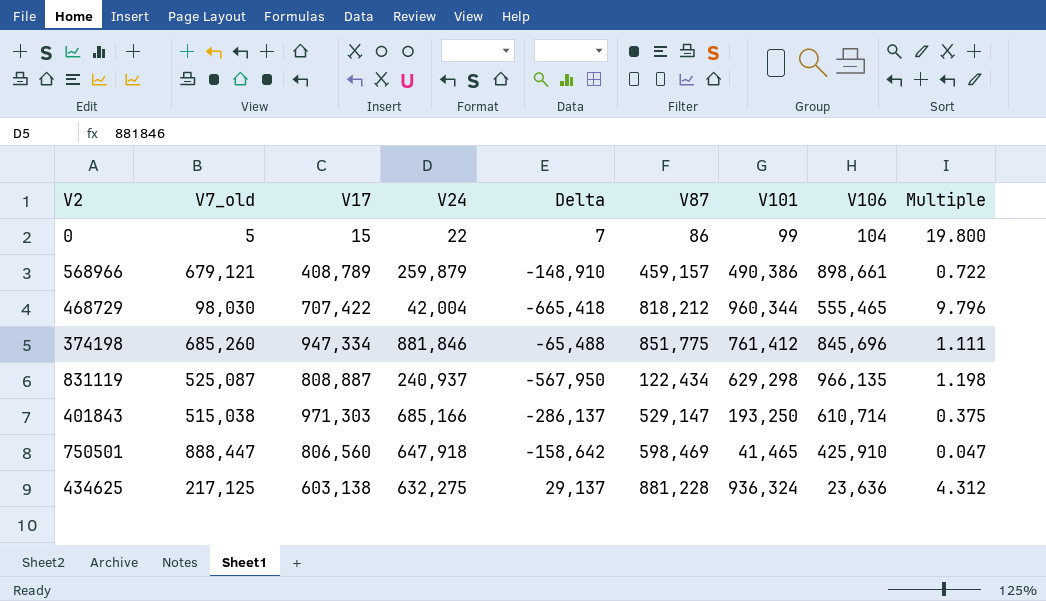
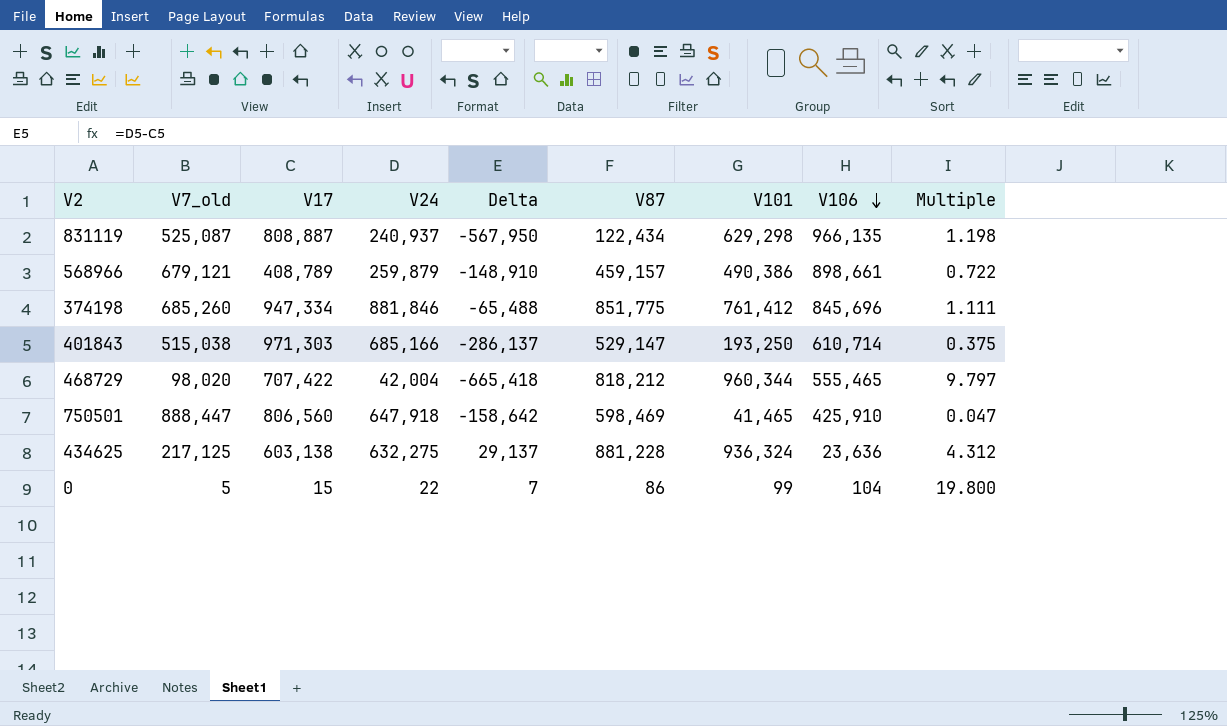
row order: none -> V106 descending
468729 | V7_old: 98,030 -> 98,020
468729 | Multiple: 9.796 -> 9.797

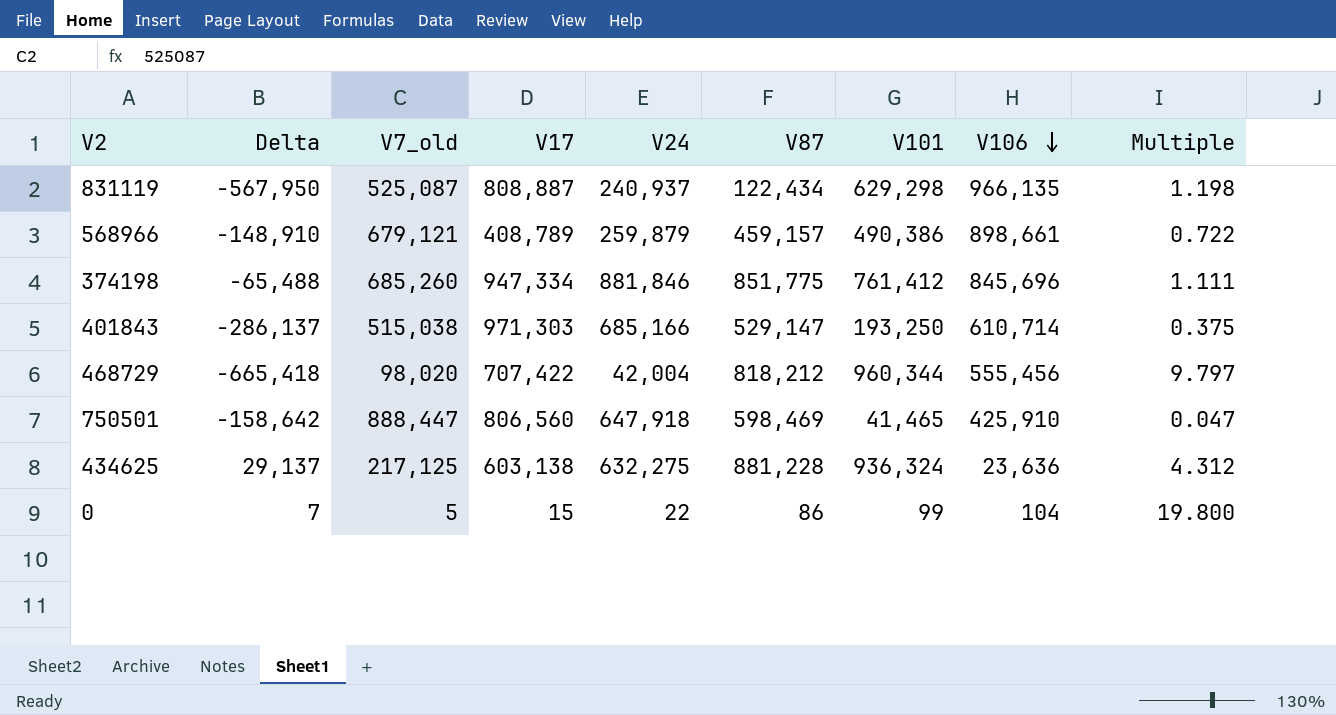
column Delta | position: 5 -> 2
468729 | V106: 555,465 -> 555,456

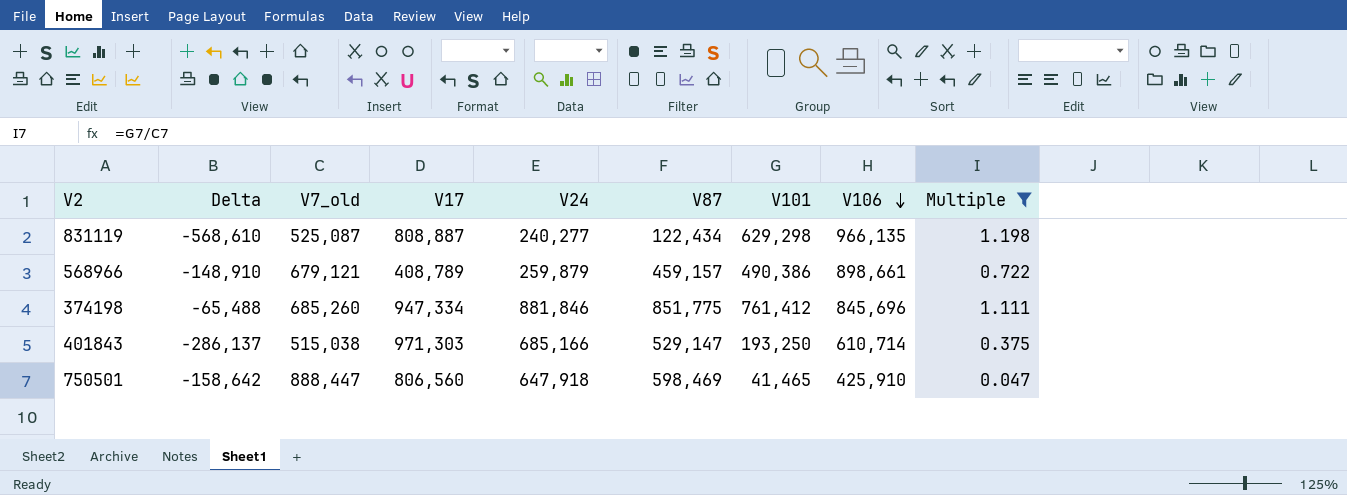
filter: none -> Multiple <= 1.198
831119 | Delta: -567,950 -> -568,610
831119 | V24: 240,937 -> 240,277

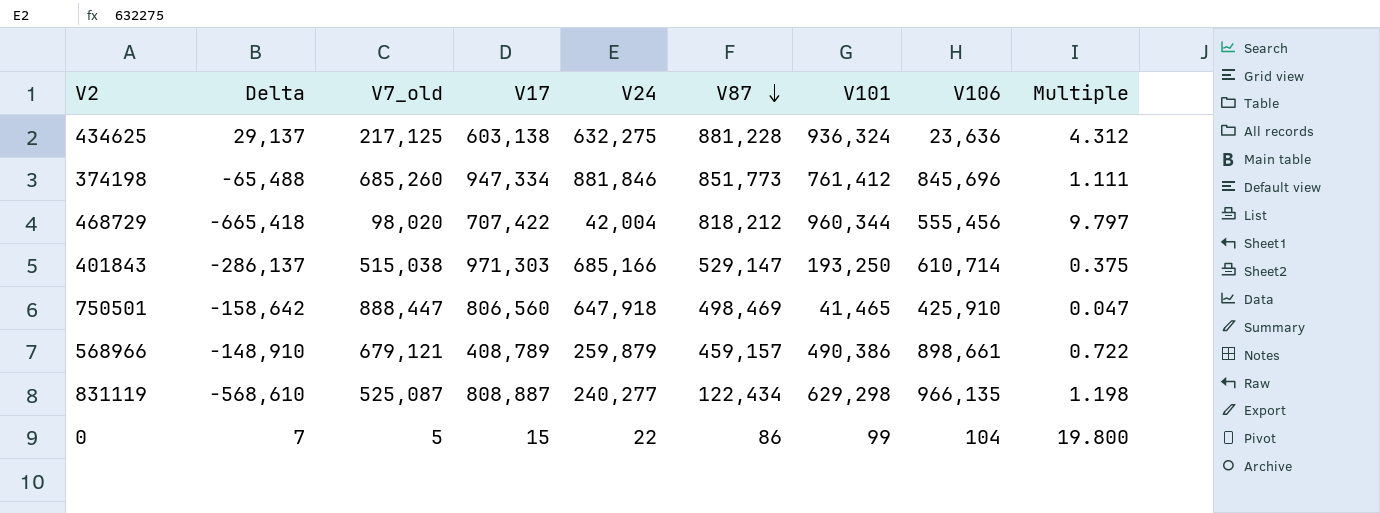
filter: Multiple <= 1.198 -> none
row order: V106 descending -> V87 descending
374198 | V87: 851,775 -> 851,773
750501 | V87: 598,469 -> 498,469

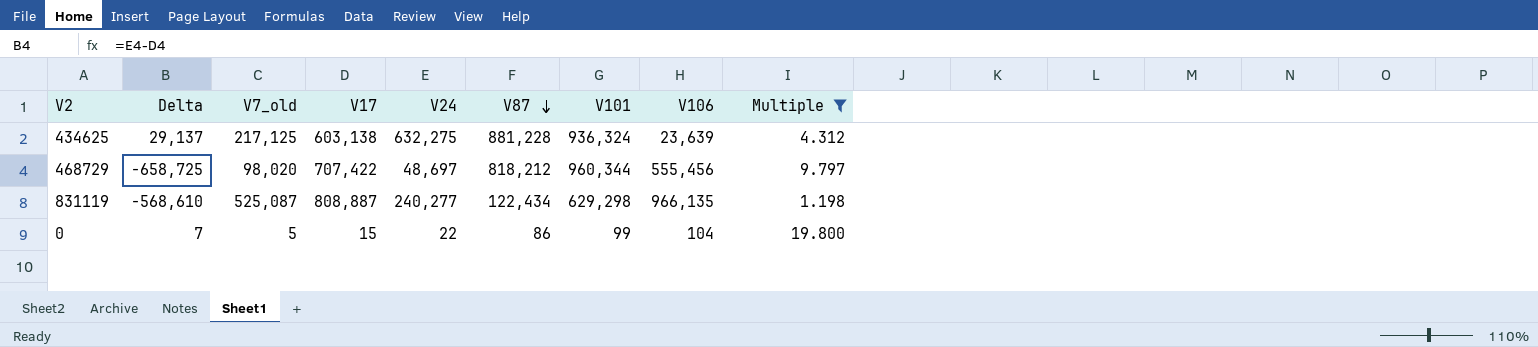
filter: none -> Multiple >= 1.198
434625 | V106: 23,636 -> 23,639
468729 | Delta: -665,418 -> -658,725
468729 | V24: 42,004 -> 48,697

